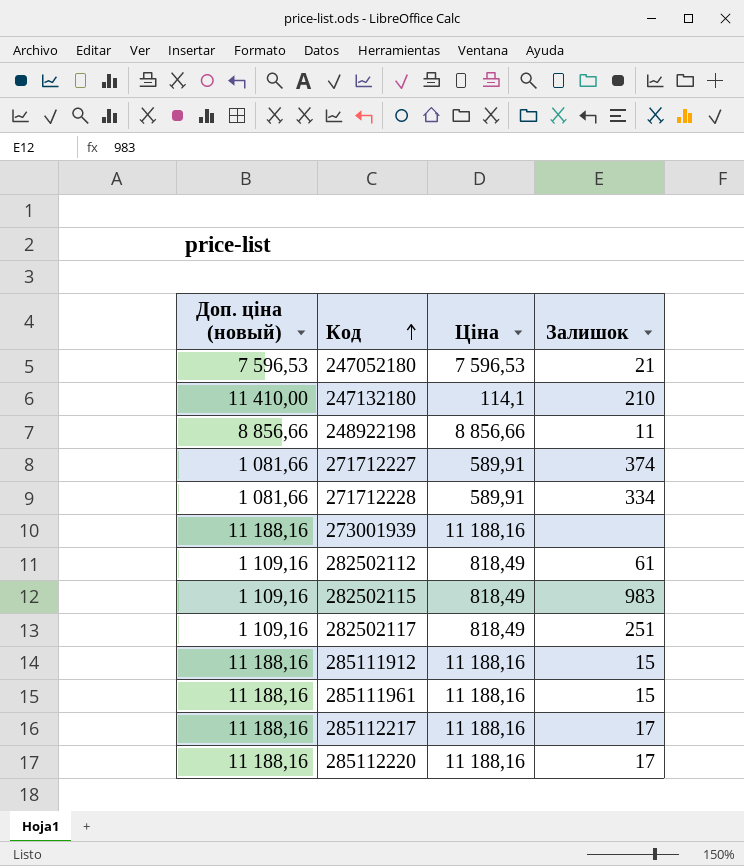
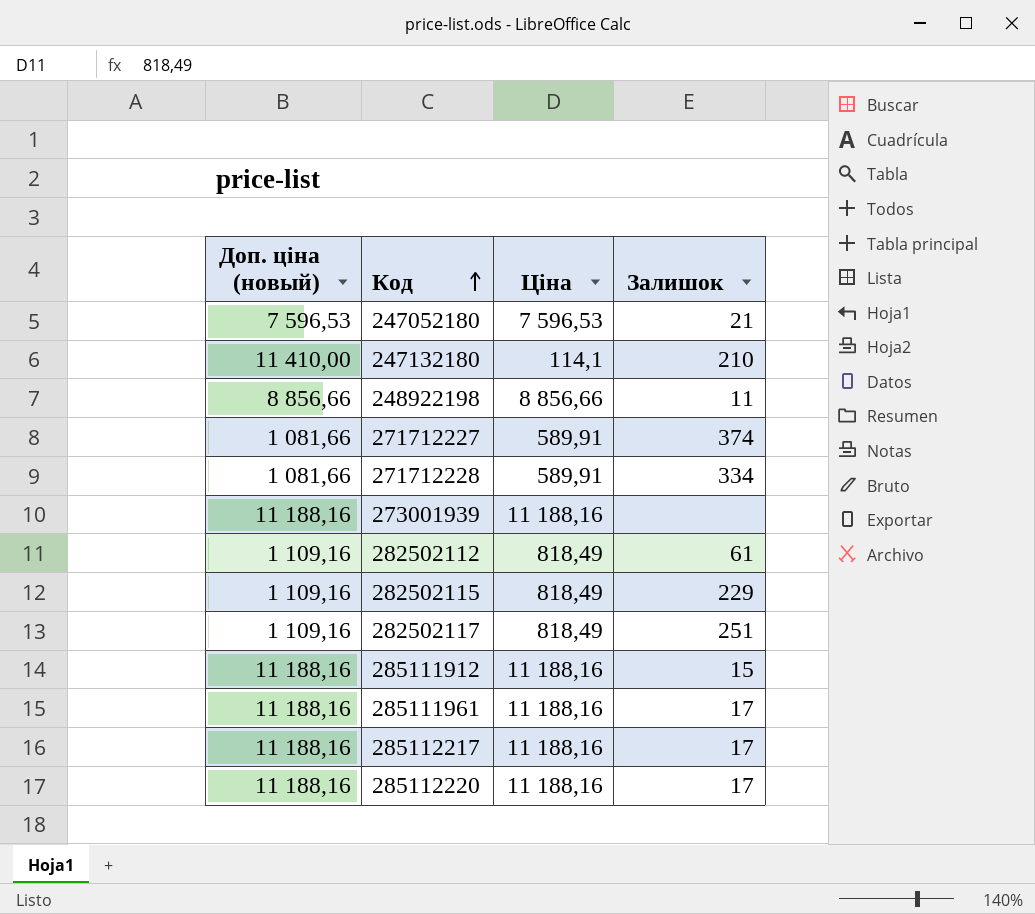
282502115 | Залишок: 983 -> 229
285111961 | Залишок: 15 -> 17

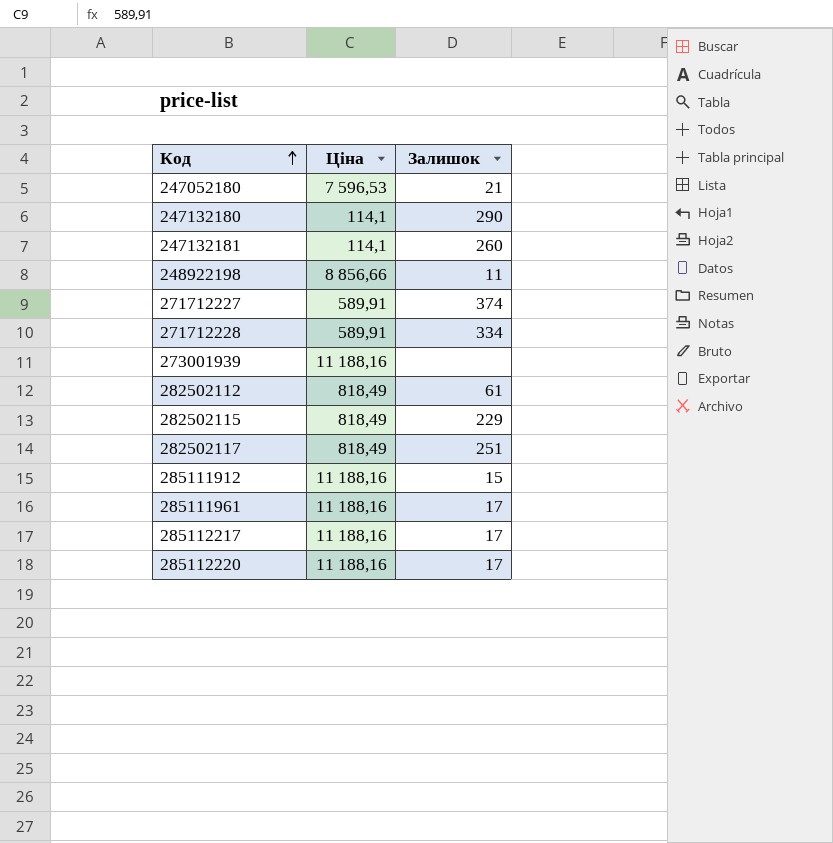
column Доп. ціна (новый) | position: 1 -> none
247132180 | Залишок: 210 -> 290
row 247132181: none -> 114,1 | 260

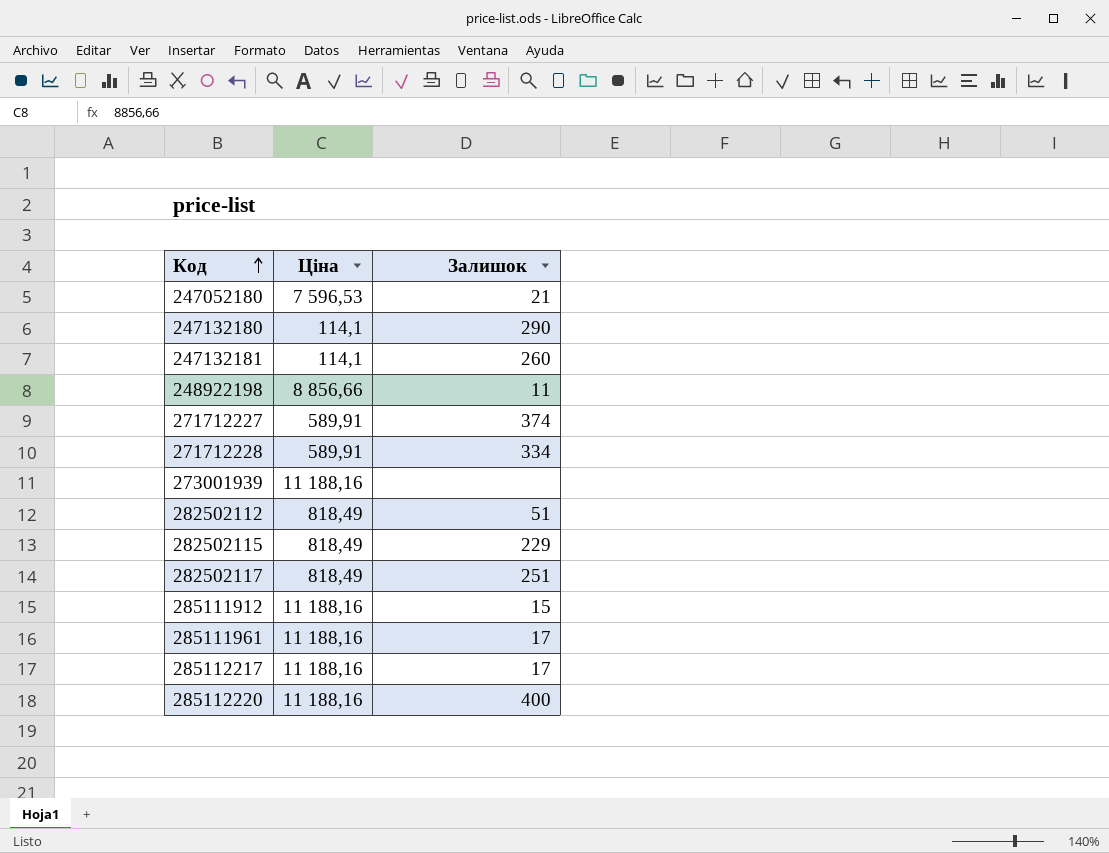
282502112 | Залишок: 61 -> 51
285112220 | Залишок: 17 -> 400

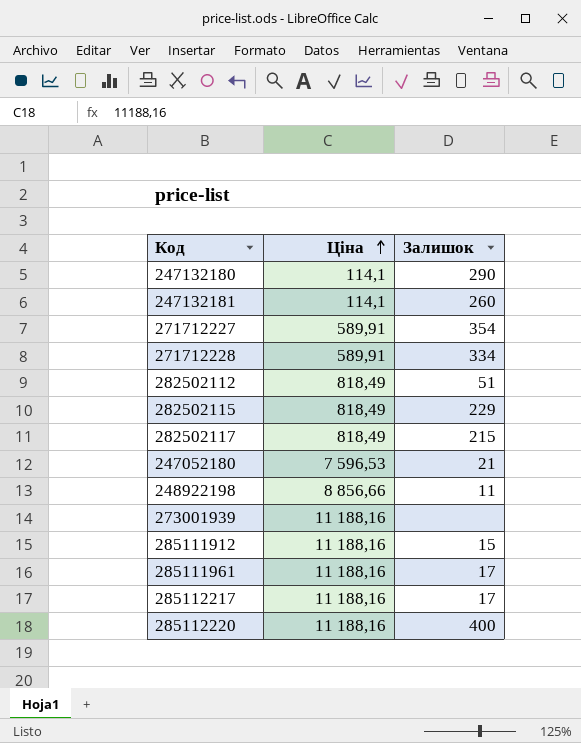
row order: Код ascending -> Ціна ascending
271712227 | Залишок: 374 -> 354
282502117 | Залишок: 251 -> 215

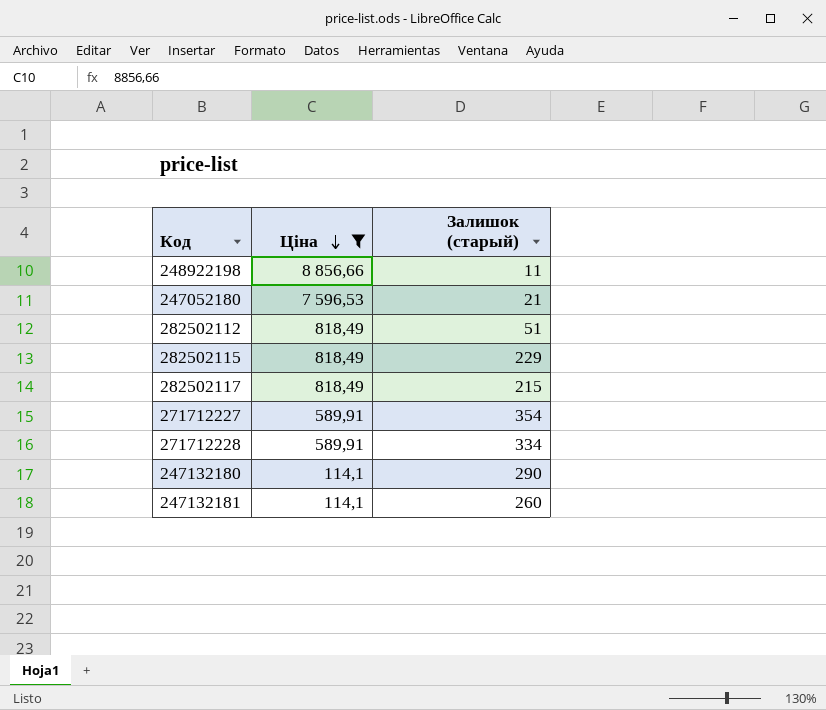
filter: none -> Ціна != 11 188,16
row order: Ціна ascending -> Ціна descending
column name: Залишок -> Залишок (старый)

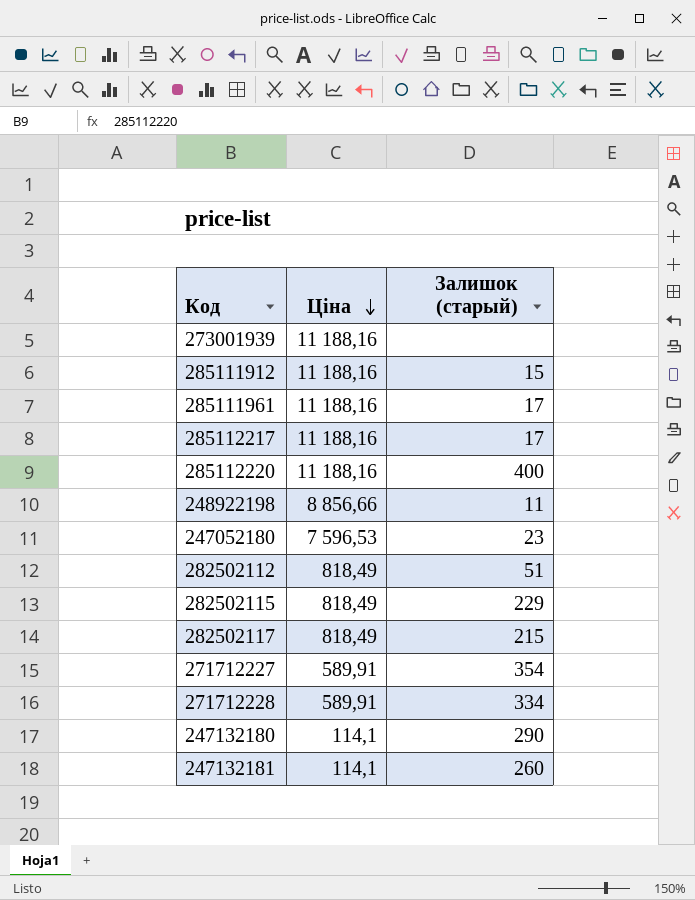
filter: Ціна != 11 188,16 -> none
247052180 | Залишок (старый): 21 -> 23

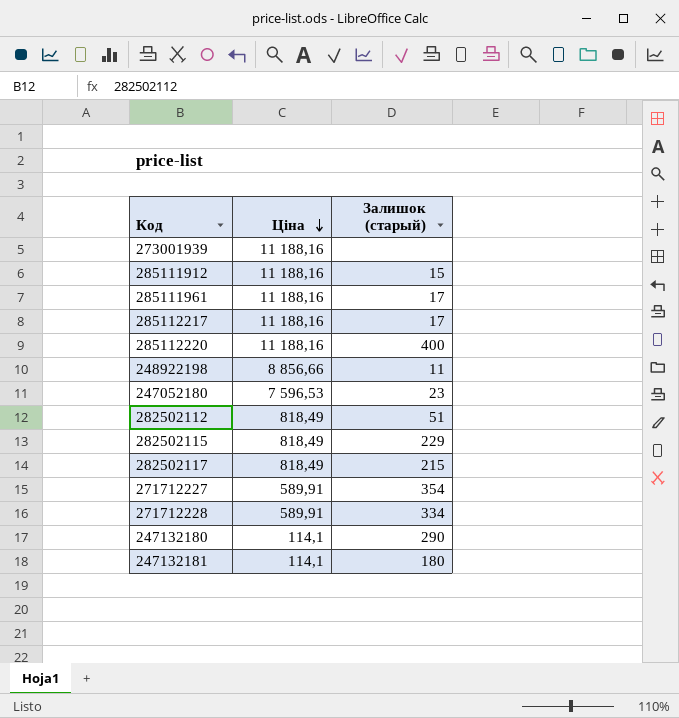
247132181 | Залишок (старый): 260 -> 180

